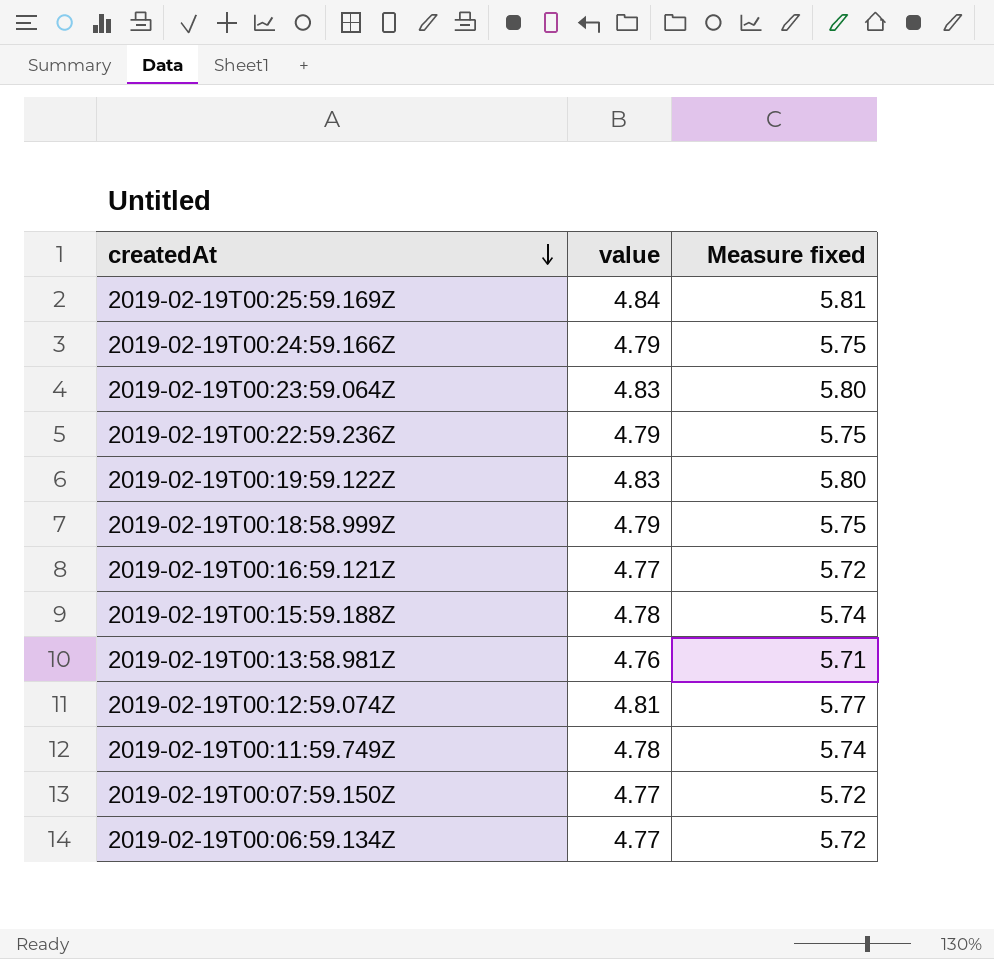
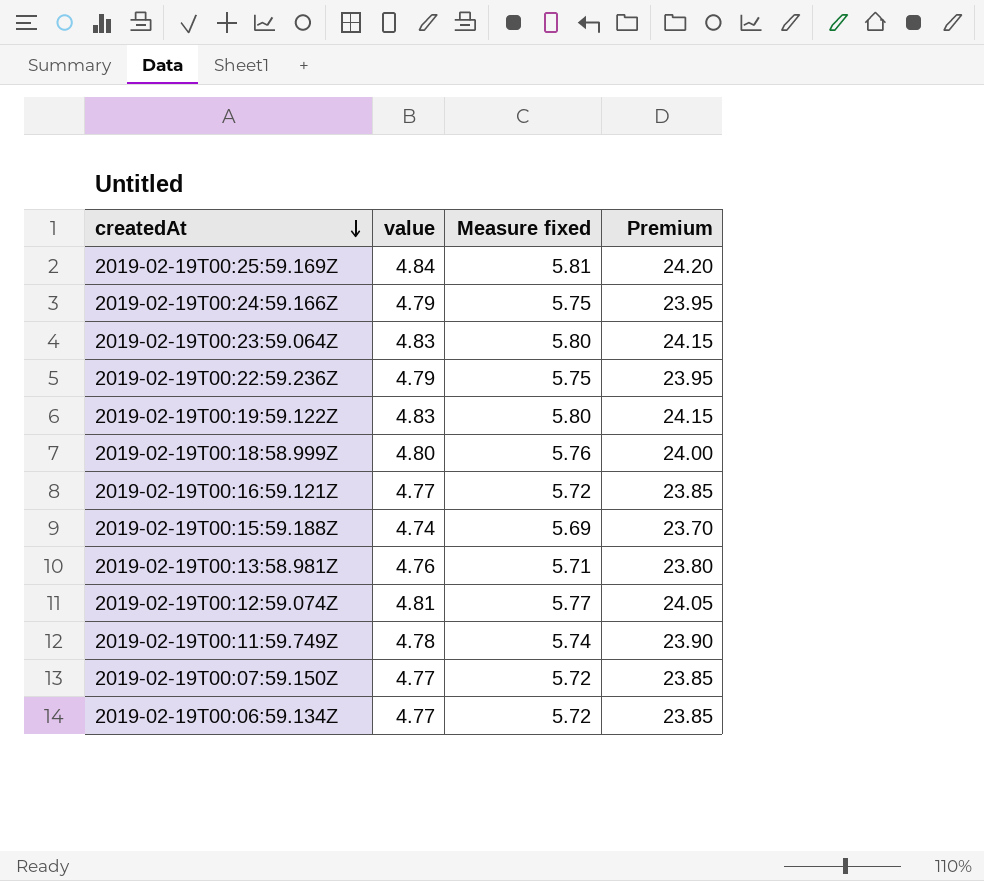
column Premium | formula: none -> [value] * 5
2019-02-19T00:18:58.999Z | value: 4.79 -> 4.80
2019-02-19T00:18:58.999Z | Measure fixed: 5.75 -> 5.76
2019-02-19T00:15:59.188Z | value: 4.78 -> 4.74
2019-02-19T00:15:59.188Z | Measure fixed: 5.74 -> 5.69

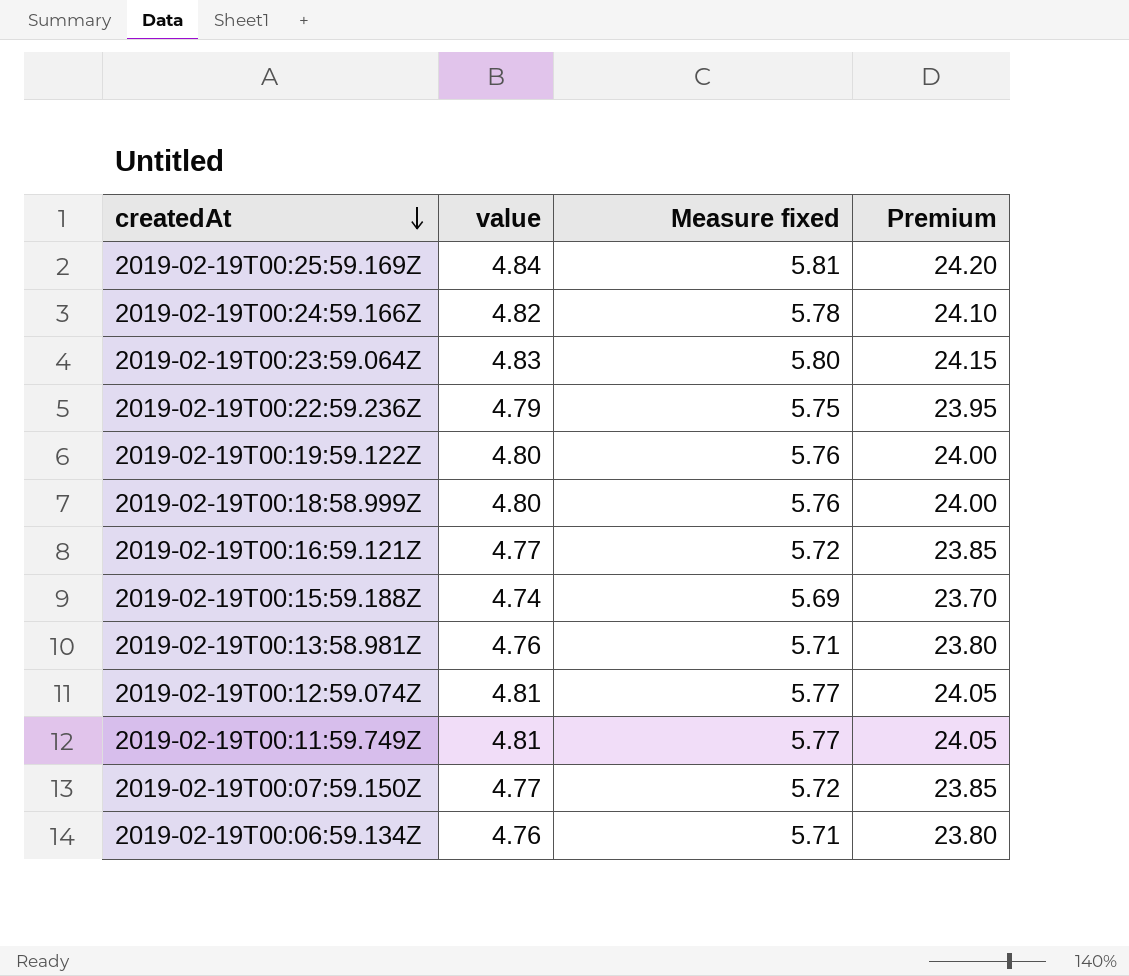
2019-02-19T00:24:59.166Z | value: 4.79 -> 4.82
2019-02-19T00:24:59.166Z | Measure fixed: 5.75 -> 5.78
2019-02-19T00:24:59.166Z | Premium: 23.95 -> 24.10
2019-02-19T00:19:59.122Z | value: 4.83 -> 4.80
2019-02-19T00:19:59.122Z | Measure fixed: 5.80 -> 5.76
2019-02-19T00:19:59.122Z | Premium: 24.15 -> 24.00
2019-02-19T00:11:59.749Z | value: 4.78 -> 4.81
2019-02-19T00:11:59.749Z | Measure fixed: 5.74 -> 5.77
2019-02-19T00:11:59.749Z | Premium: 23.90 -> 24.05
2019-02-19T00:06:59.134Z | value: 4.77 -> 4.76
2019-02-19T00:06:59.134Z | Measure fixed: 5.72 -> 5.71
2019-02-19T00:06:59.134Z | Premium: 23.85 -> 23.80

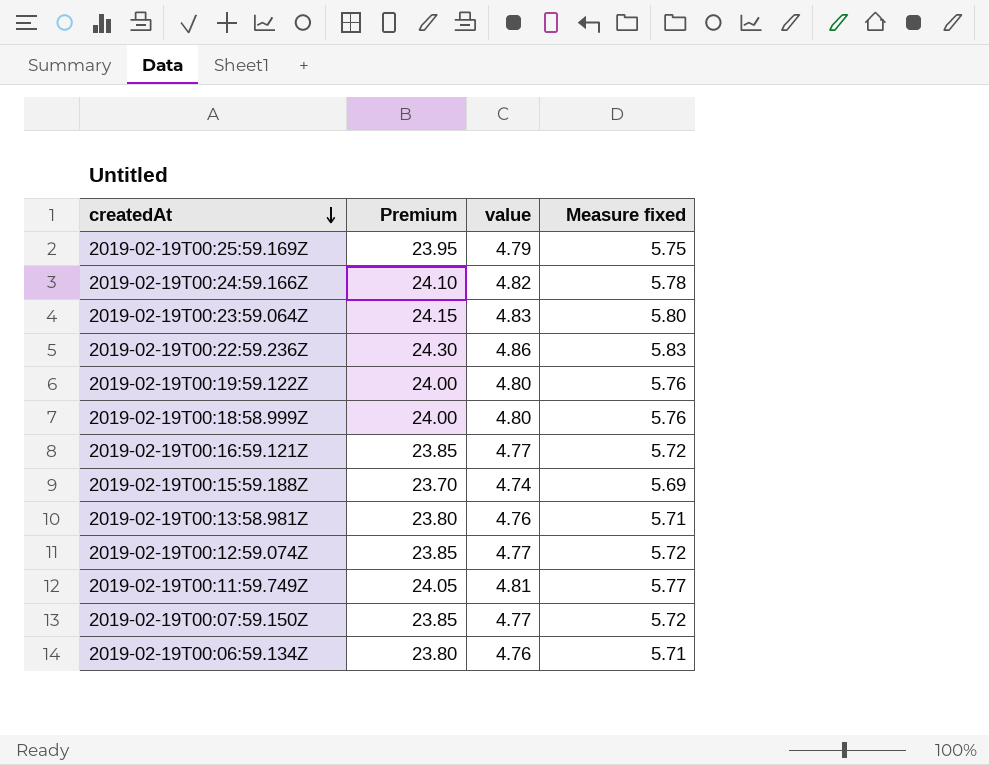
column Premium | position: 4 -> 2
2019-02-19T00:25:59.169Z | Premium: 24.20 -> 23.95
2019-02-19T00:25:59.169Z | value: 4.84 -> 4.79
2019-02-19T00:25:59.169Z | Measure fixed: 5.81 -> 5.75
2019-02-19T00:22:59.236Z | Premium: 23.95 -> 24.30
2019-02-19T00:22:59.236Z | value: 4.79 -> 4.86
2019-02-19T00:22:59.236Z | Measure fixed: 5.75 -> 5.83
2019-02-19T00:12:59.074Z | Premium: 24.05 -> 23.85
2019-02-19T00:12:59.074Z | value: 4.81 -> 4.77
2019-02-19T00:12:59.074Z | Measure fixed: 5.77 -> 5.72

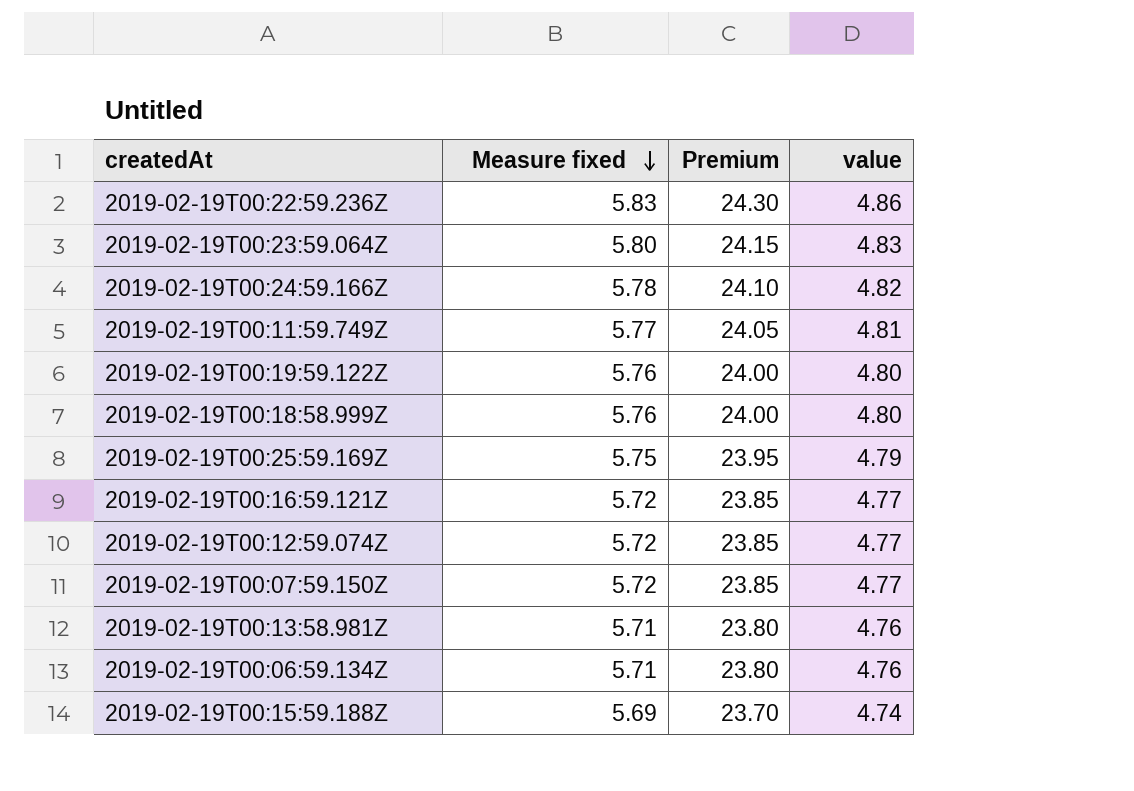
row order: createdAt descending -> Measure fixed descending
column Measure fixed | position: 4 -> 2

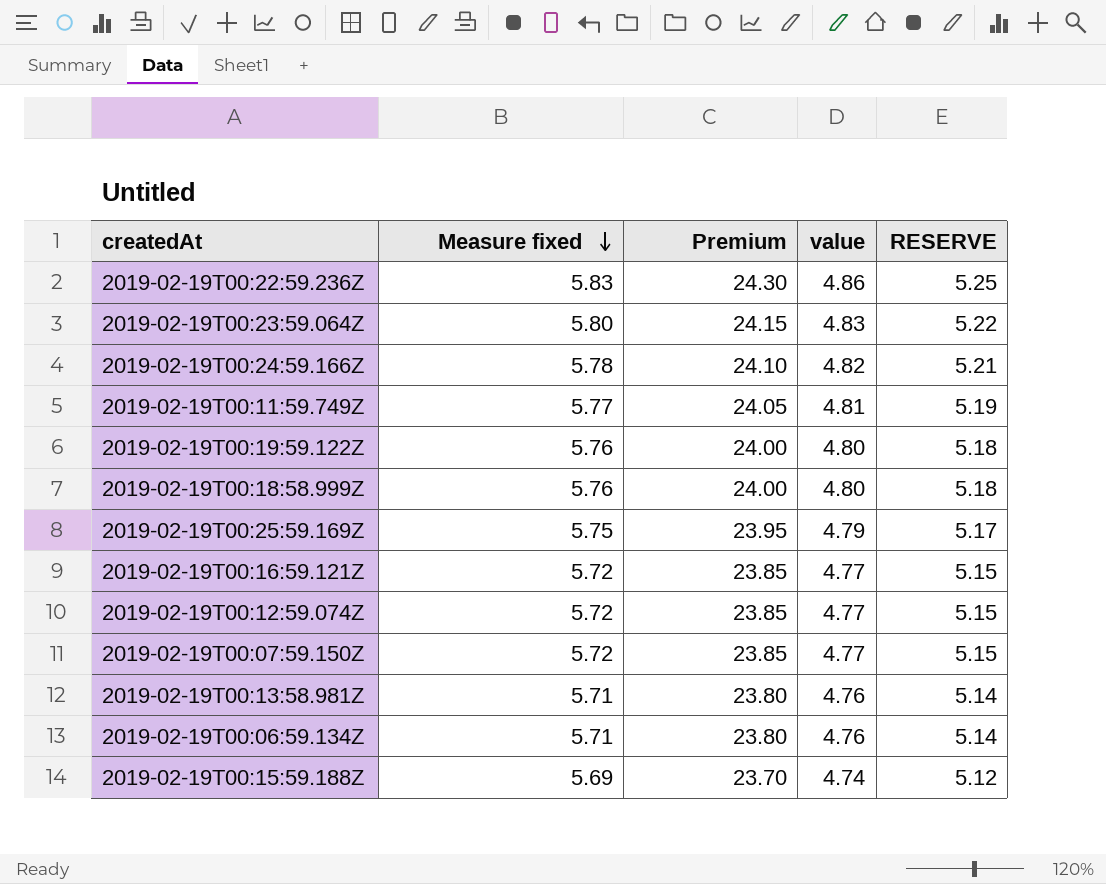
column RESERVE | formula: none -> [value] * 1.08

